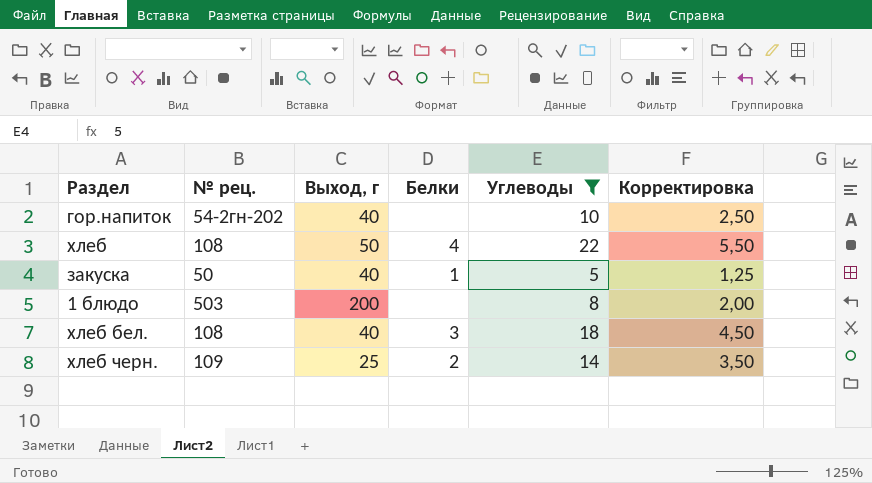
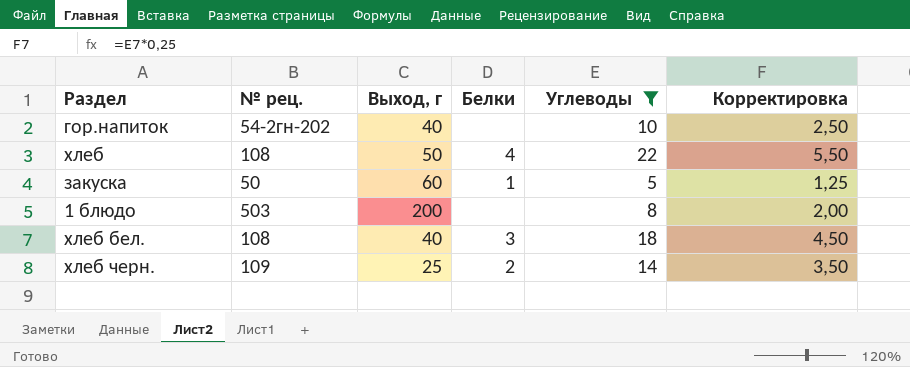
закуска | Выход, г: 40 -> 60

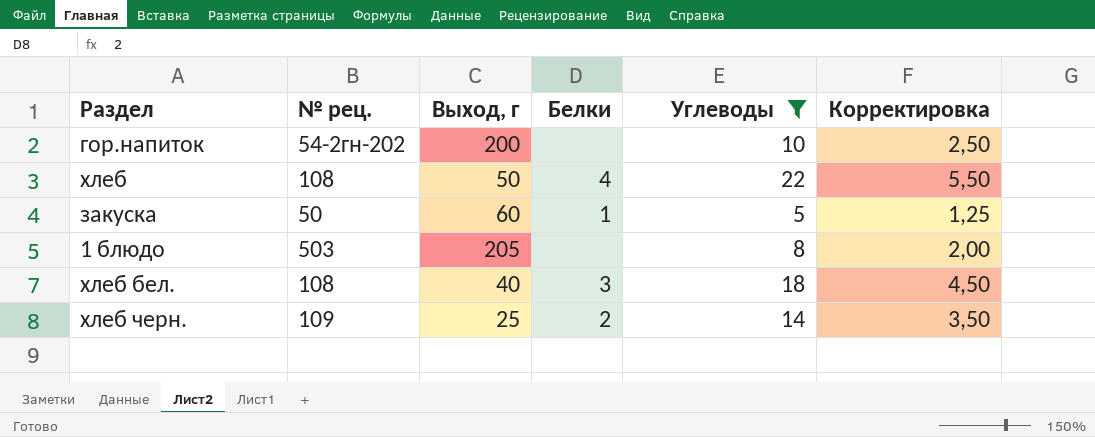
гор.напиток | Выход, г: 40 -> 200
1 блюдо | Выход, г: 200 -> 205

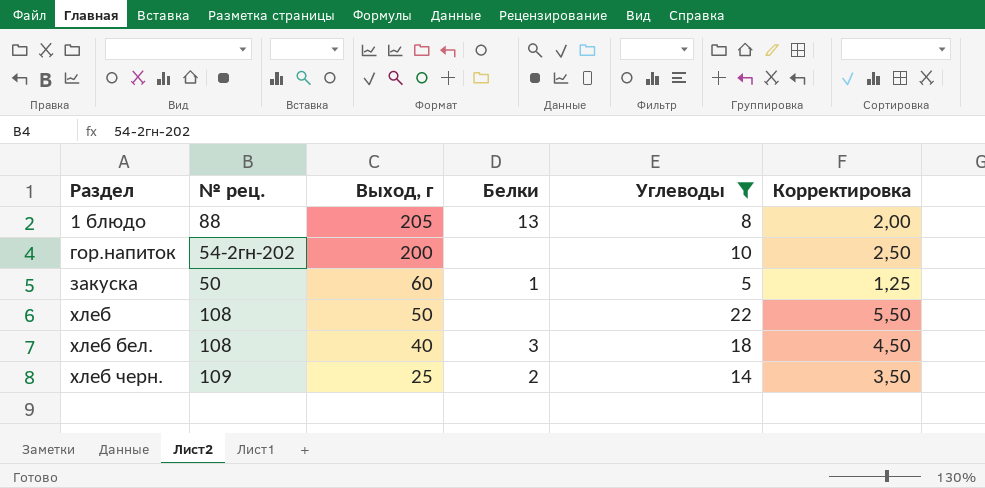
row order: none -> Раздел ascending
1 блюдо | № рец.: 503 -> 88
1 блюдо | Белки: none -> 13
хлеб | Белки: 4 -> none

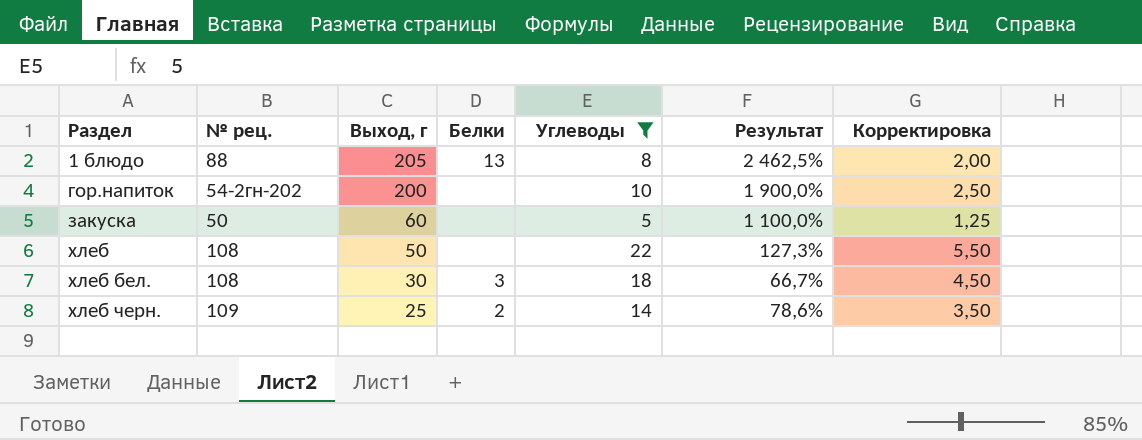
column Результат | formula: none -> ([Выход, г] - [Углеводы]) / [Углеводы]
закуска | Белки: 1 -> none
хлеб бел. | Выход, г: 40 -> 30

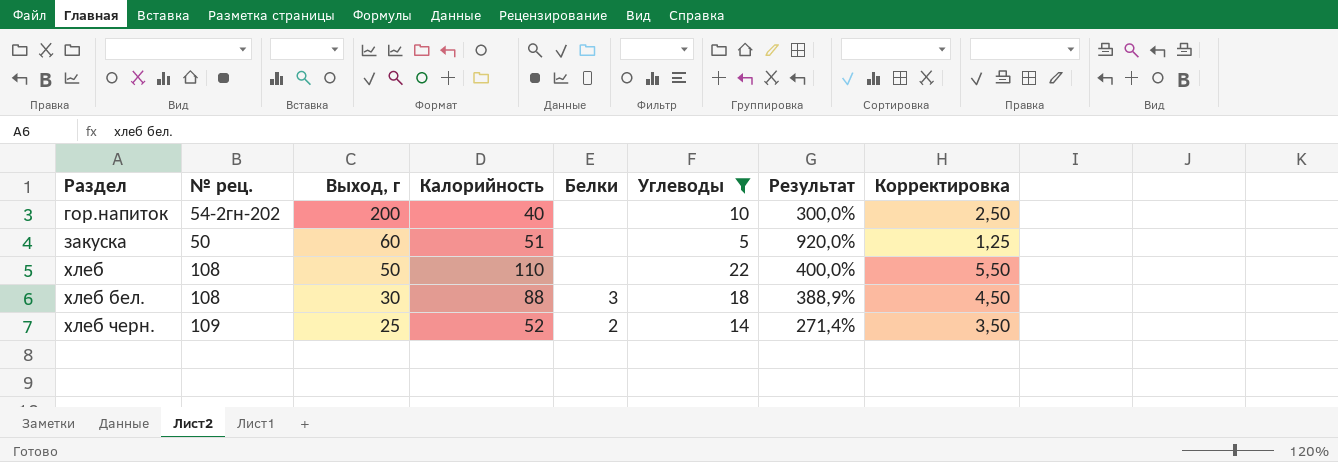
column Калорийность | position: none -> 4
column Результат | formula: ([Выход, г] - [Углеводы]) / [Углеводы] -> ([Калорийность] - [Углеводы]) / [Углеводы]
row 1 блюдо: 88 | 205 | 13 | 8 | 2 462,5% | 2,00 -> none

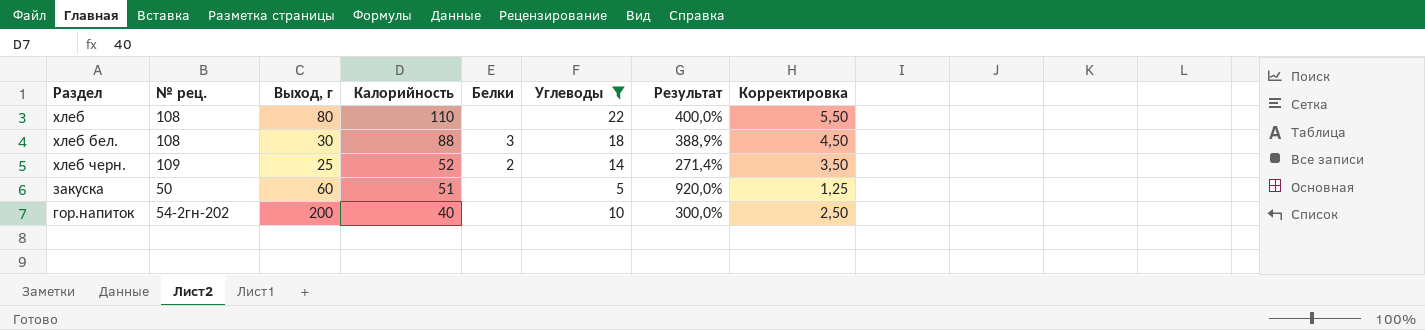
row order: Раздел ascending -> Калорийность descending
хлеб | Выход, г: 50 -> 80

